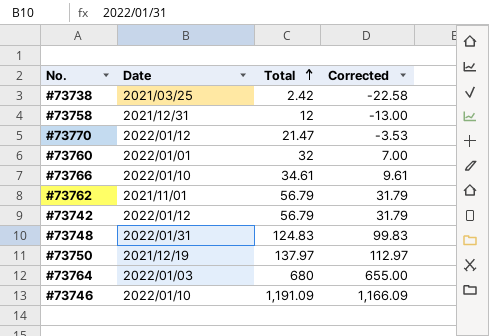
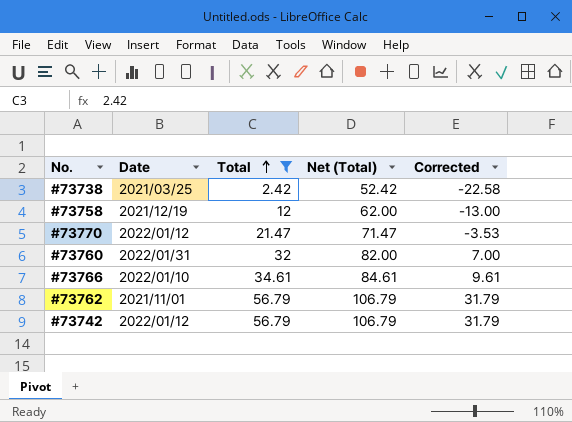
filter: none -> Total <= 56.79
column Net (Total) | formula: none -> [Total] + 50
#73758 | Date: 2021/12/31 -> 2021/12/19
#73760 | Date: 2022/01/01 -> 2022/01/31

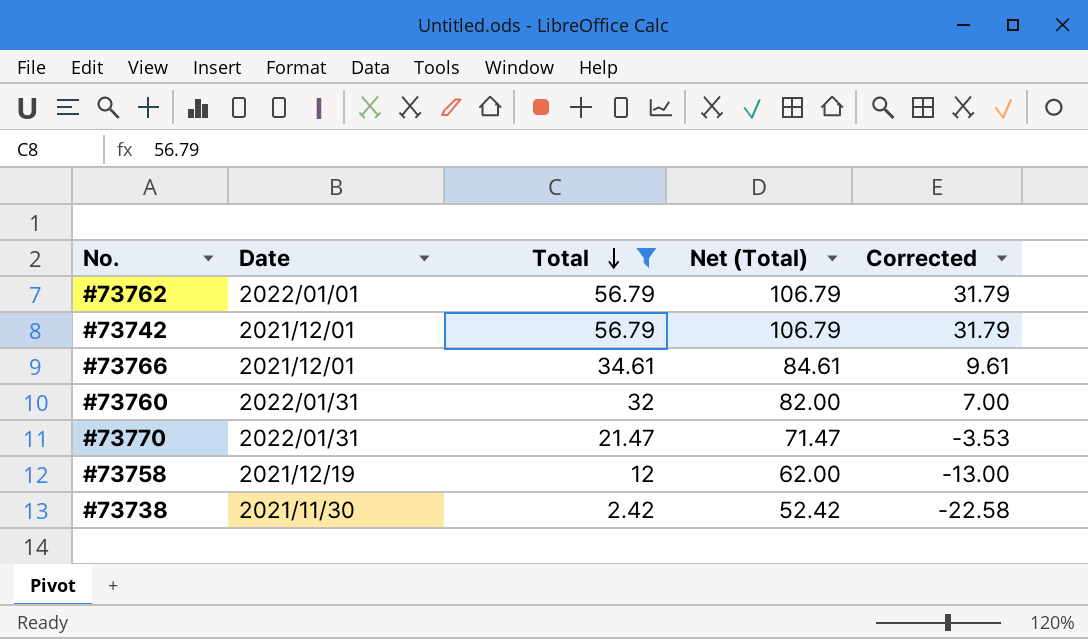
row order: Total ascending -> Total descending
#73762 | Date: 2021/11/01 -> 2022/01/01
#73742 | Date: 2022/01/12 -> 2021/12/01
#73766 | Date: 2022/01/10 -> 2021/12/01
#73770 | Date: 2022/01/12 -> 2022/01/31
#73738 | Date: 2021/03/25 -> 2021/11/30

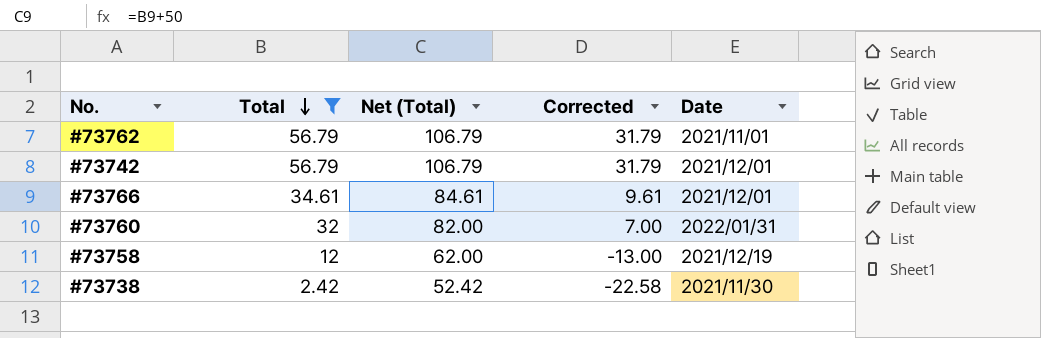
column Date | position: 2 -> 5
row #73770: 2022/01/31 | 21.47 | 71.47 | -3.53 -> none
#73762 | Date: 2022/01/01 -> 2021/11/01

